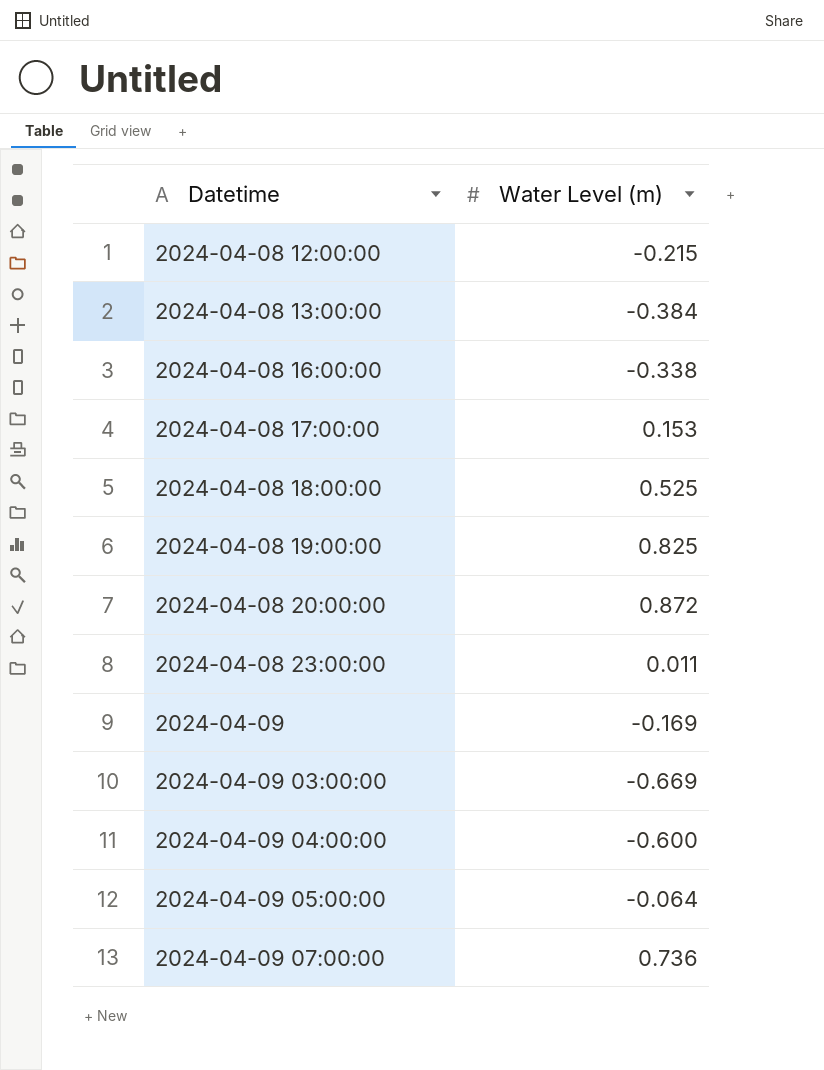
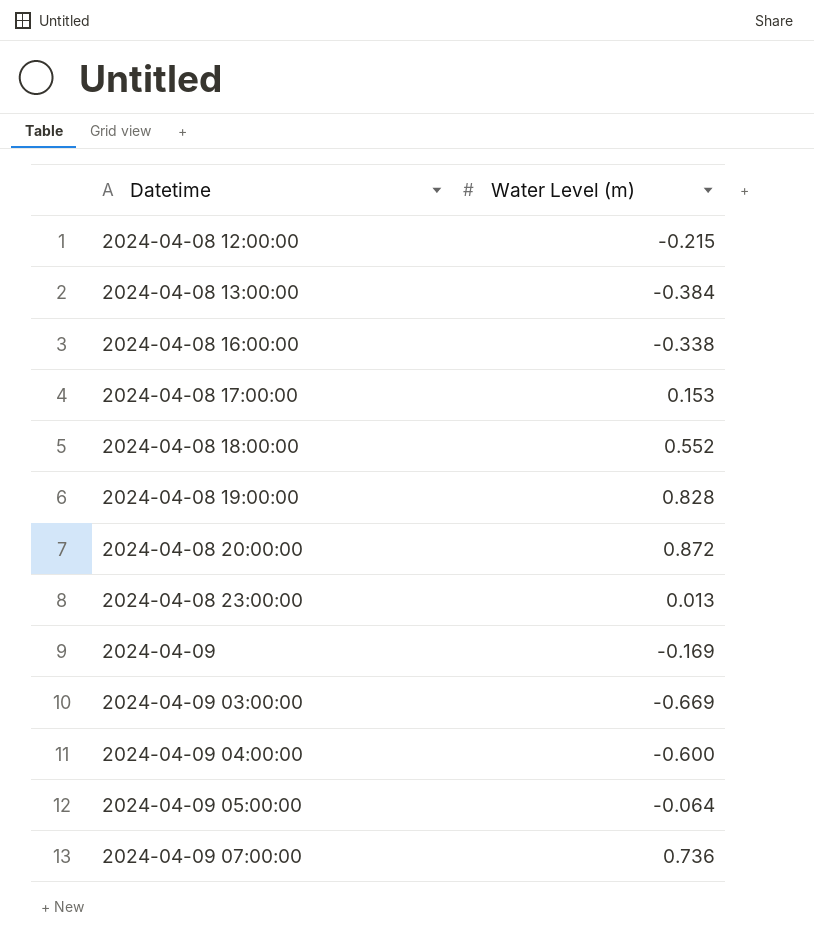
2024-04-08 18:00:00 | Water Level (m): 0.525 -> 0.552
2024-04-08 19:00:00 | Water Level (m): 0.825 -> 0.828
2024-04-08 23:00:00 | Water Level (m): 0.011 -> 0.013

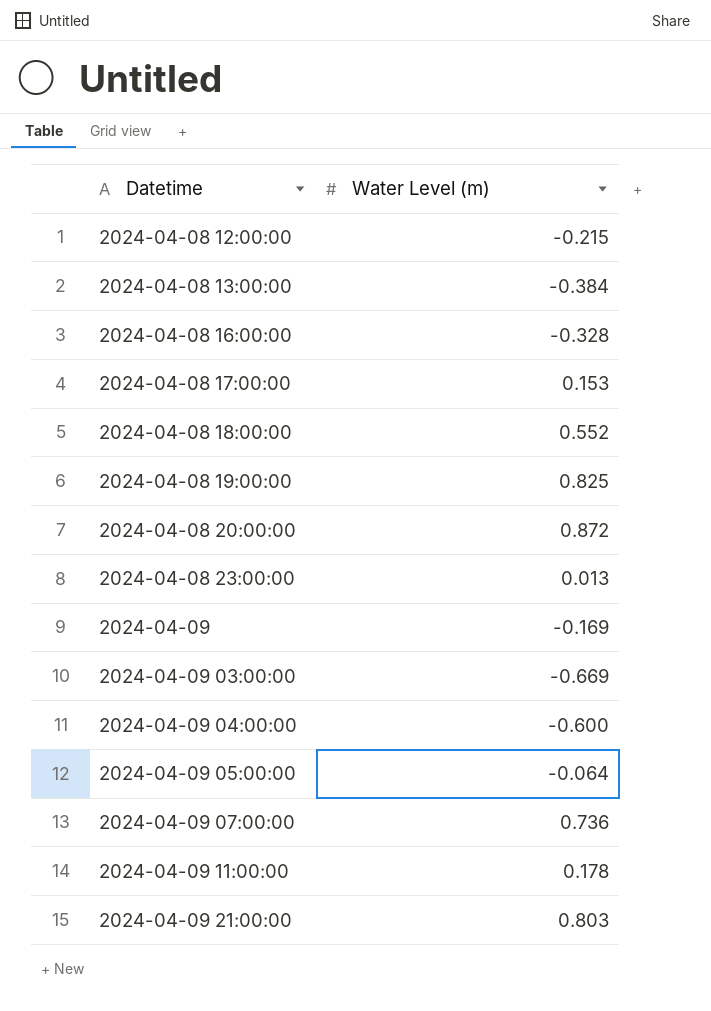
2024-04-08 16:00:00 | Water Level (m): -0.338 -> -0.328
2024-04-08 19:00:00 | Water Level (m): 0.828 -> 0.825
row 2024-04-09 11:00:00: none -> 0.178
row 2024-04-09 21:00:00: none -> 0.803

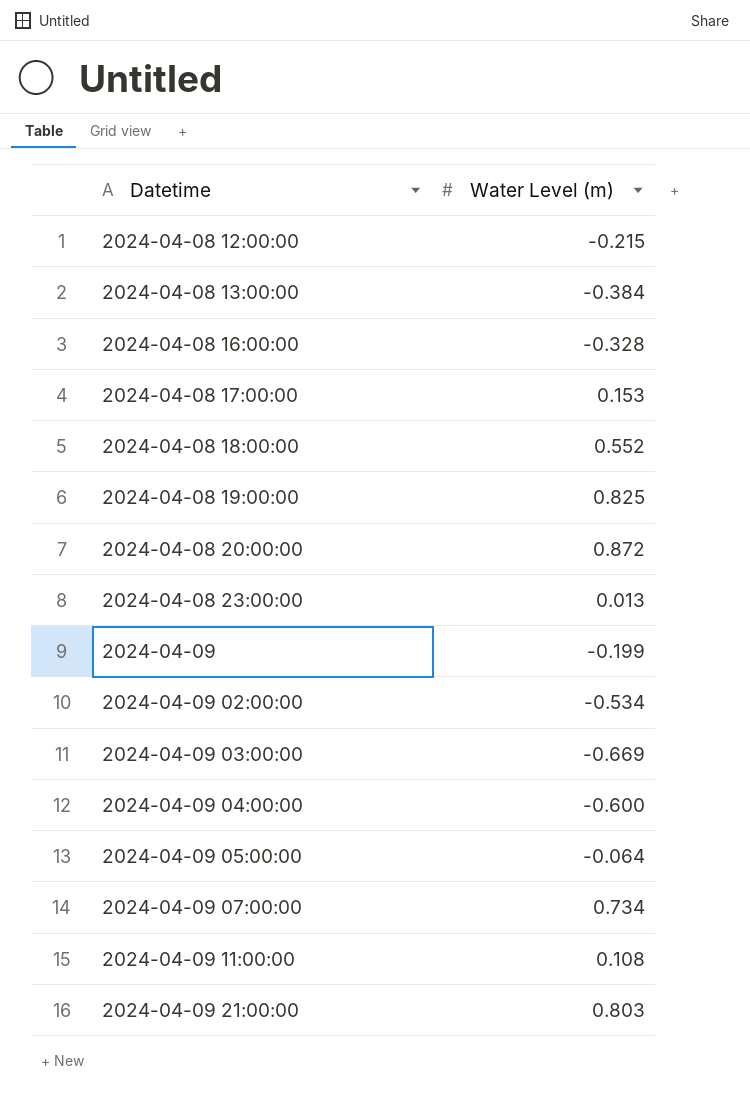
2024-04-09 | Water Level (m): -0.169 -> -0.199
row 2024-04-09 02:00:00: none -> -0.534
2024-04-09 07:00:00 | Water Level (m): 0.736 -> 0.734
2024-04-09 11:00:00 | Water Level (m): 0.178 -> 0.108

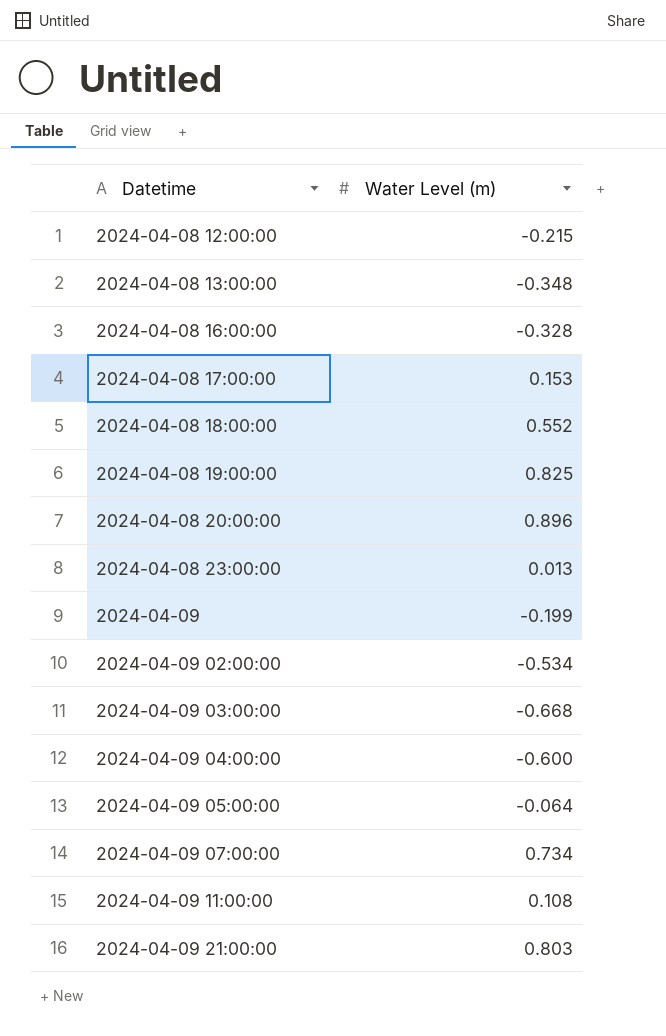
2024-04-08 13:00:00 | Water Level (m): -0.384 -> -0.348
2024-04-08 20:00:00 | Water Level (m): 0.872 -> 0.896
2024-04-09 03:00:00 | Water Level (m): -0.669 -> -0.668

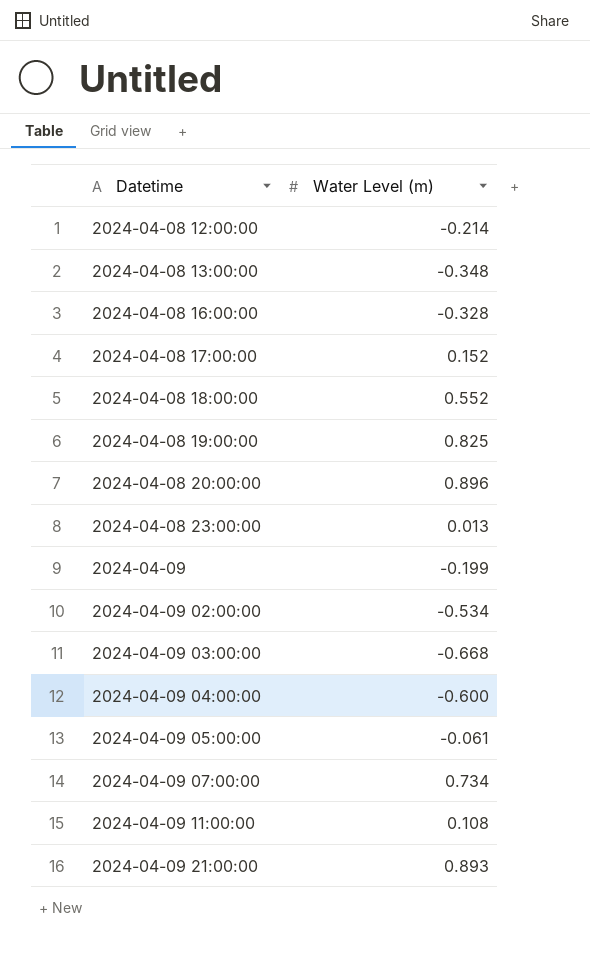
2024-04-08 12:00:00 | Water Level (m): -0.215 -> -0.214
2024-04-08 17:00:00 | Water Level (m): 0.153 -> 0.152
2024-04-09 05:00:00 | Water Level (m): -0.064 -> -0.061
2024-04-09 21:00:00 | Water Level (m): 0.803 -> 0.893

